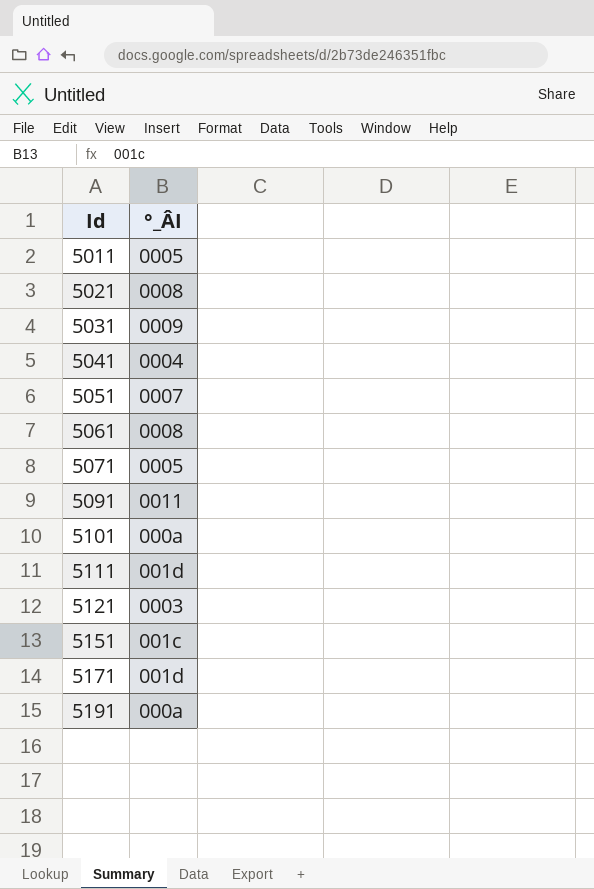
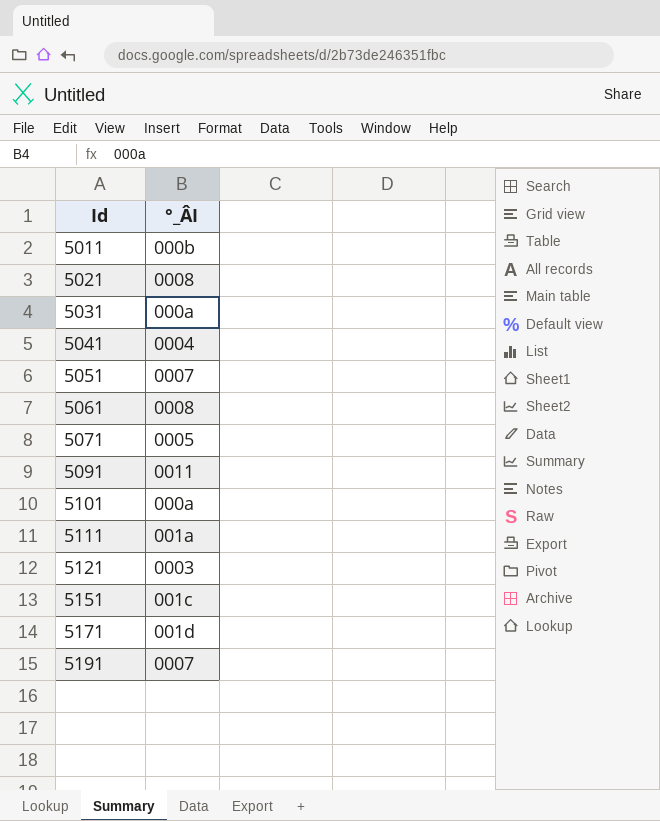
5011 | °_ÂI: 0005 -> 000b
5031 | °_ÂI: 0009 -> 000a
5111 | °_ÂI: 001d -> 001a
5191 | °_ÂI: 000a -> 0007

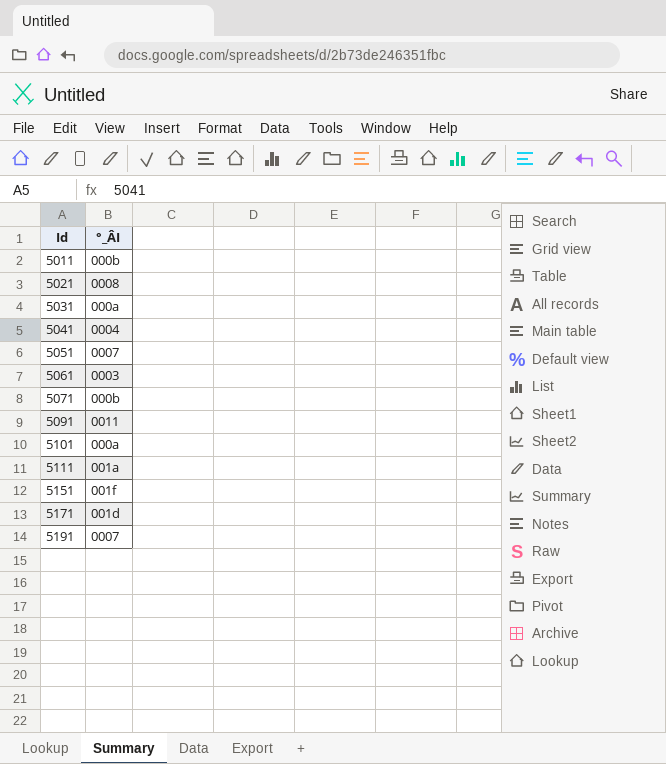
row 5121: 0003 -> none
5061 | °_ÂI: 0008 -> 0003
5071 | °_ÂI: 0005 -> 000b
5151 | °_ÂI: 001c -> 001f

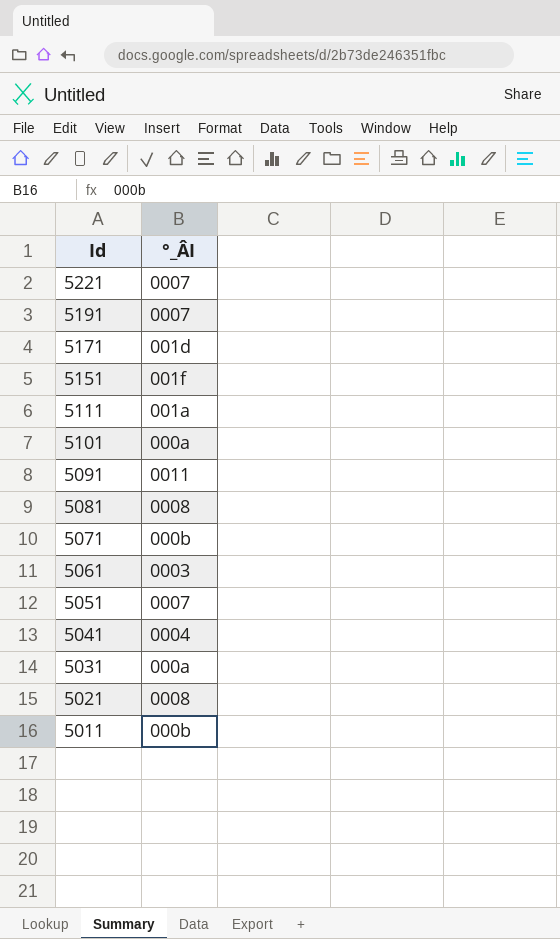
row order: Id ascending -> Id descending
row 5221: none -> 0007
row 5081: none -> 0008

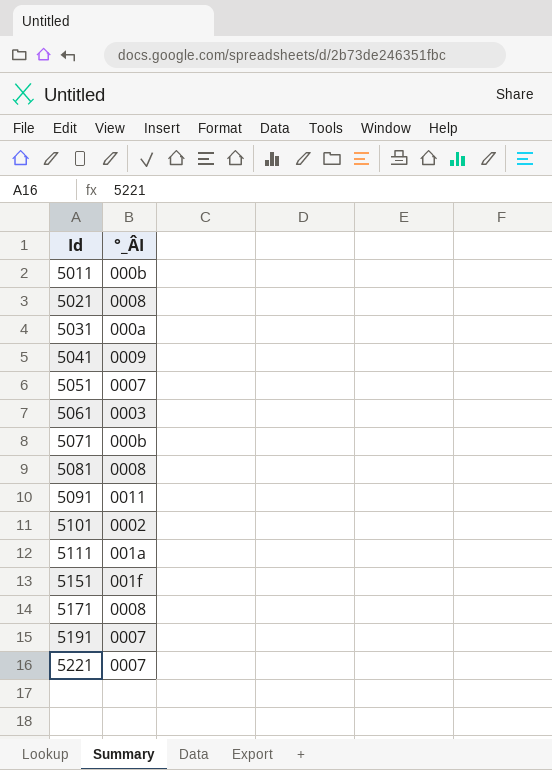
row order: Id descending -> Id ascending
5041 | °_ÂI: 0004 -> 0009
5101 | °_ÂI: 000a -> 0002
5171 | °_ÂI: 001d -> 0008

